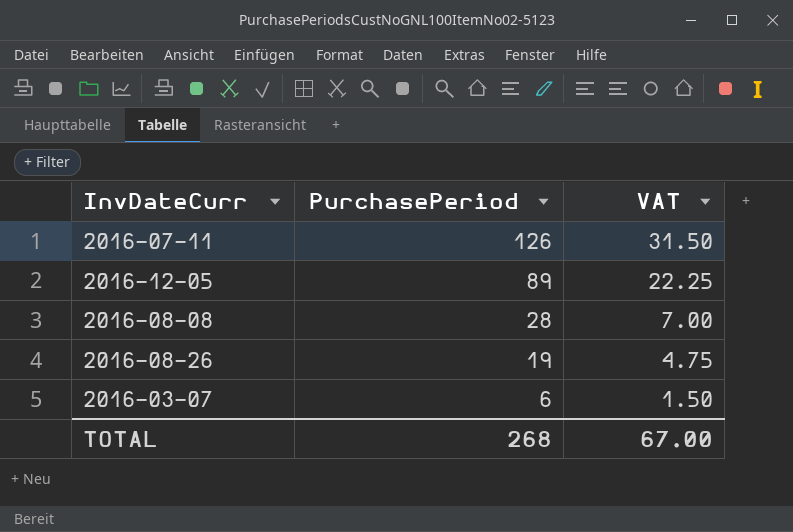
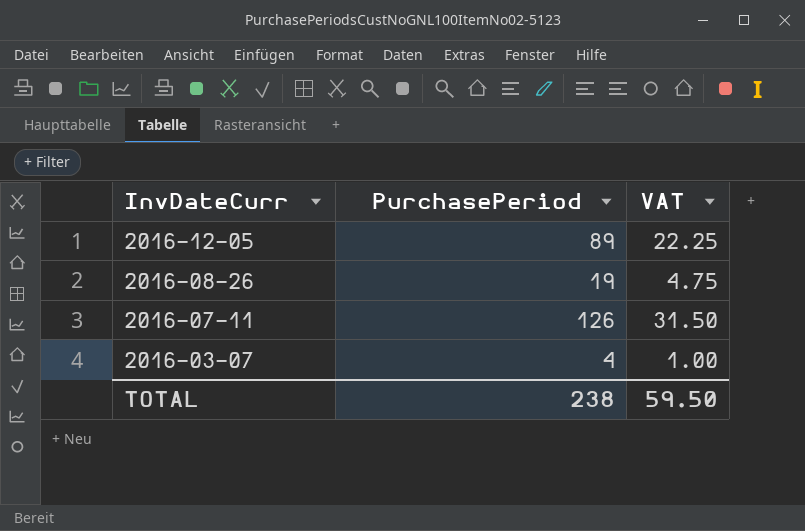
row order: PurchasePeriod descending -> InvDateCurr descending
row 2016-08-08: 28 | 7.00 -> none
2016-03-07 | PurchasePeriod: 6 -> 4
2016-03-07 | VAT: 1.50 -> 1.00
TOTAL | PurchasePeriod: 268 -> 238
TOTAL | VAT: 67.00 -> 59.50

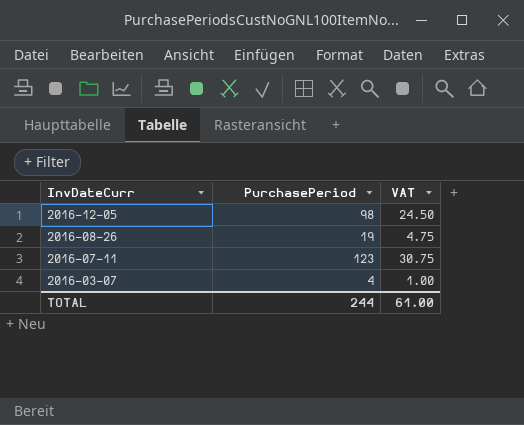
2016-12-05 | PurchasePeriod: 89 -> 98
2016-12-05 | VAT: 22.25 -> 24.50
2016-07-11 | PurchasePeriod: 126 -> 123
2016-07-11 | VAT: 31.50 -> 30.75
TOTAL | PurchasePeriod: 238 -> 244
TOTAL | VAT: 59.50 -> 61.00

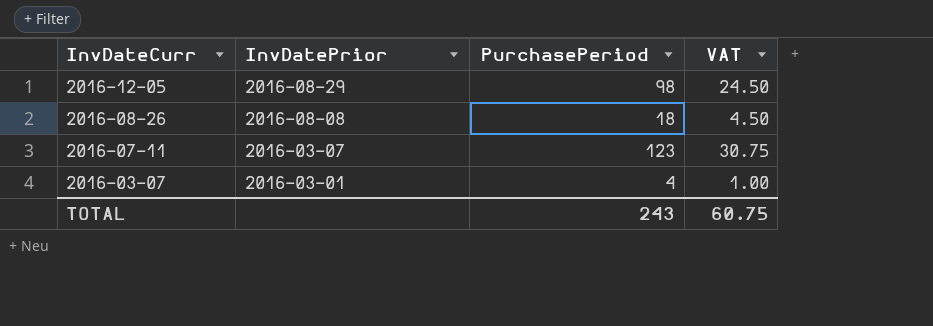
column InvDatePrior | position: none -> 2
2016-08-26 | PurchasePeriod: 19 -> 18
2016-08-26 | VAT: 4.75 -> 4.50
TOTAL | PurchasePeriod: 244 -> 243
TOTAL | VAT: 61.00 -> 60.75

